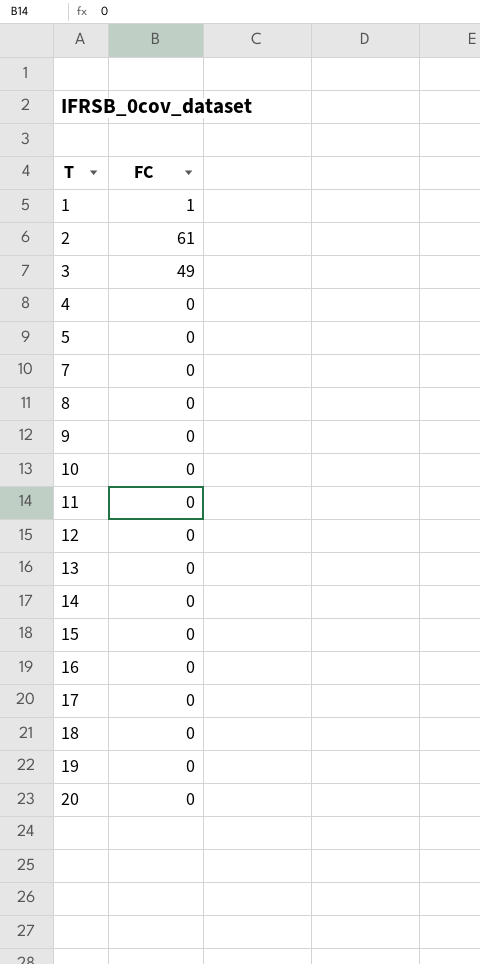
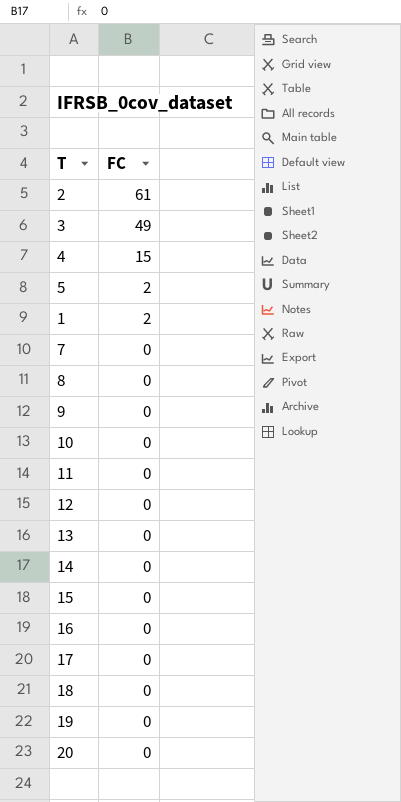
row order: T ascending -> FC descending
4 | FC: 0 -> 15
5 | FC: 0 -> 2
1 | FC: 1 -> 2

